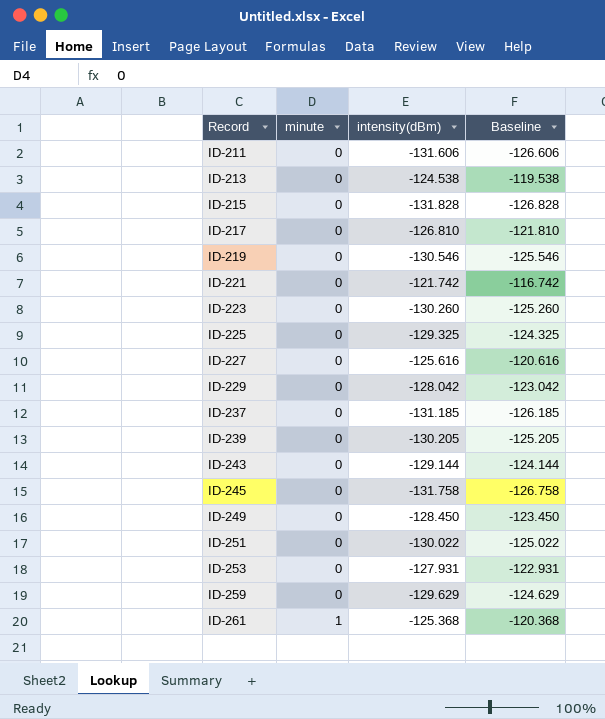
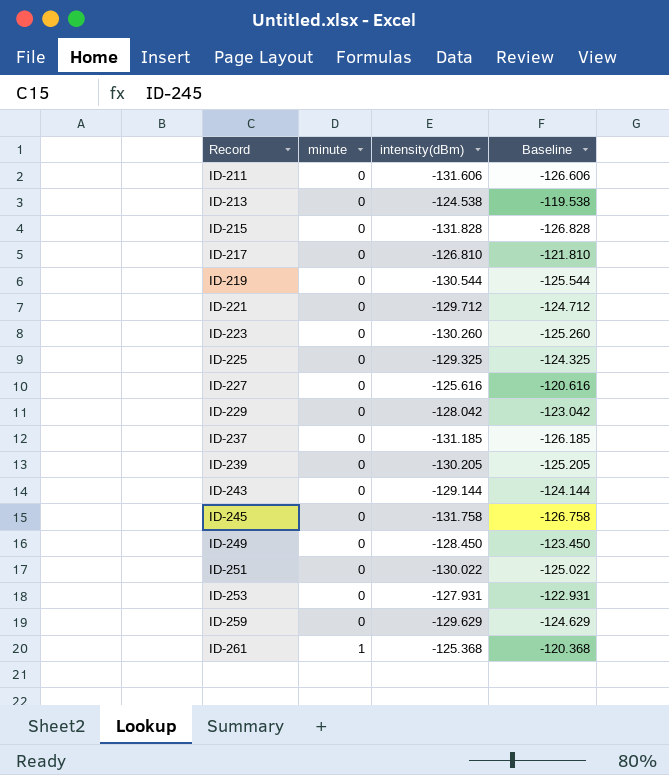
ID-219 | intensity(dBm): -130.546 -> -130.544
ID-219 | Baseline: -125.546 -> -125.544
ID-221 | intensity(dBm): -121.742 -> -129.712
ID-221 | Baseline: -116.742 -> -124.712

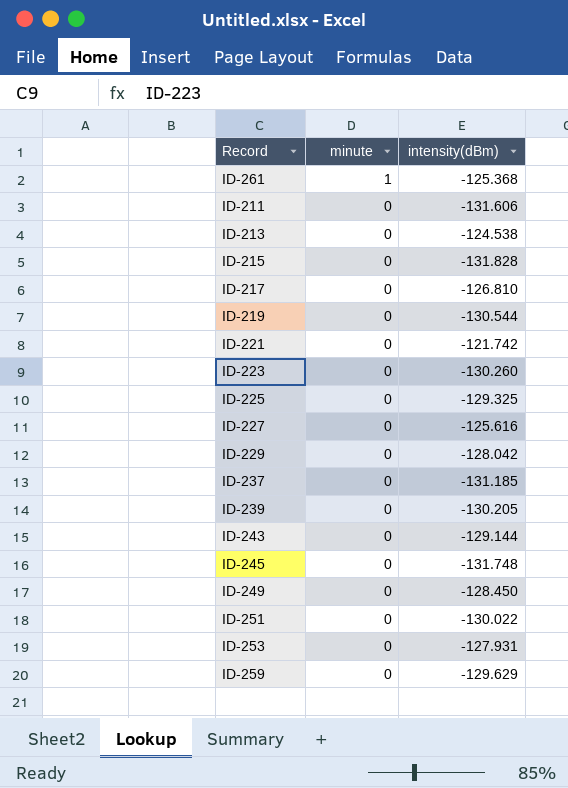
row order: Record ascending -> minute descending
column Baseline | formula: [intensity(dBm)] + 5 -> none
ID-221 | intensity(dBm): -129.712 -> -121.742
ID-245 | intensity(dBm): -131.758 -> -131.748

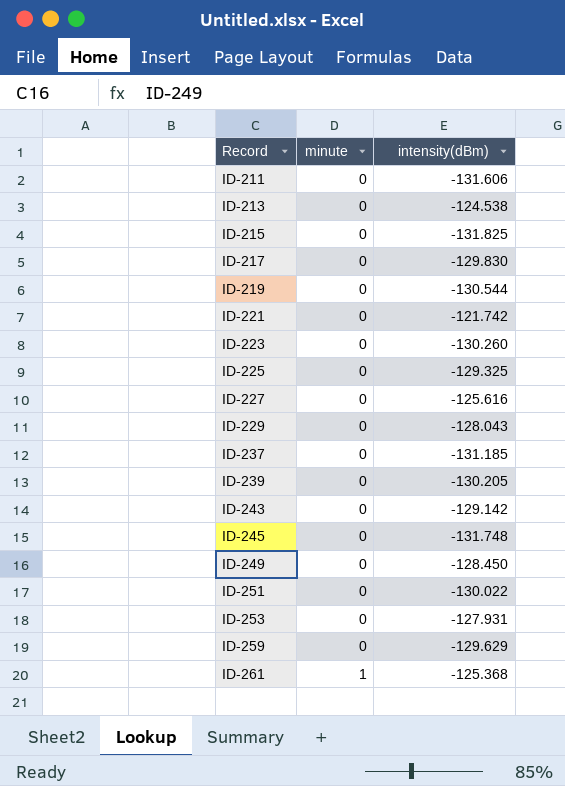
row order: minute descending -> Record ascending
ID-215 | intensity(dBm): -131.828 -> -131.825
ID-217 | intensity(dBm): -126.810 -> -129.830
ID-229 | intensity(dBm): -128.042 -> -128.043
ID-243 | intensity(dBm): -129.144 -> -129.142

